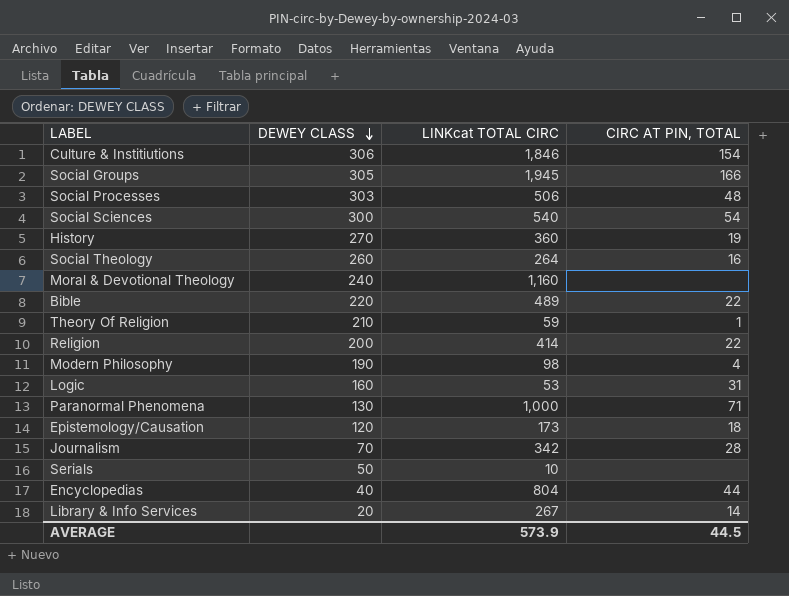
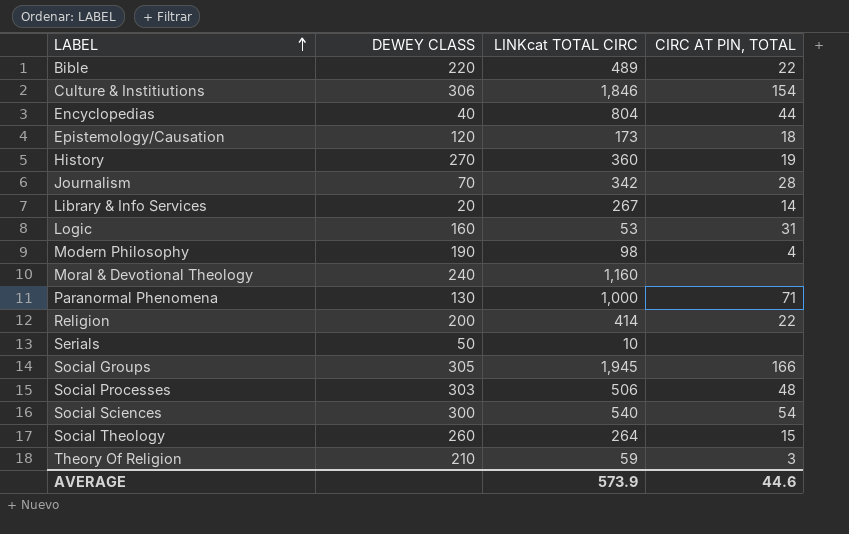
row order: DEWEY CLASS descending -> LABEL ascending
Social Theology | CIRC AT PIN, TOTAL: 16 -> 15
Theory Of Religion | CIRC AT PIN, TOTAL: 1 -> 3
AVERAGE | CIRC AT PIN, TOTAL: 44.5 -> 44.6

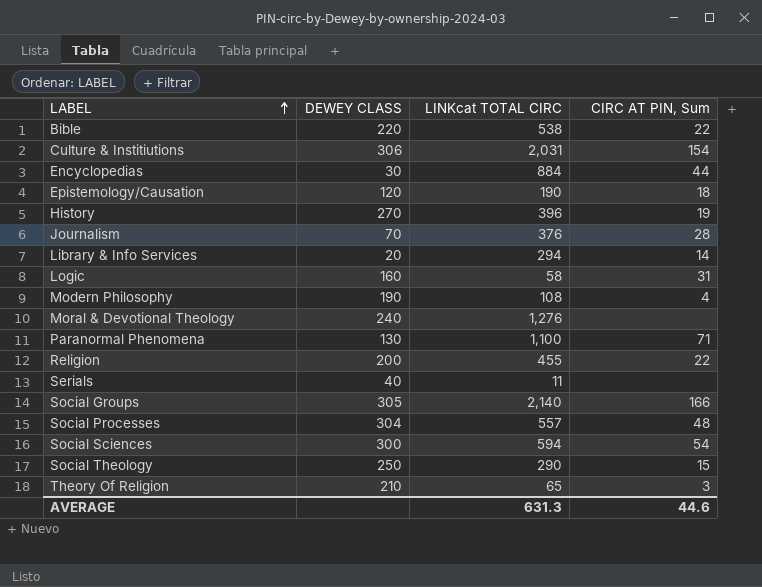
column name: CIRC AT PIN, TOTAL -> CIRC AT PIN, Sum
Bible | LINKcat TOTAL CIRC: 489 -> 538
Culture & Institiutions | LINKcat TOTAL CIRC: 1,846 -> 2,031
Encyclopedias | DEWEY CLASS: 40 -> 30
Encyclopedias | LINKcat TOTAL CIRC: 804 -> 884
Epistemology/Causation | LINKcat TOTAL CIRC: 173 -> 190
History | LINKcat TOTAL CIRC: 360 -> 396
Journalism | LINKcat TOTAL CIRC: 342 -> 376
Library & Info Services | LINKcat TOTAL CIRC: 267 -> 294
Logic | LINKcat TOTAL CIRC: 53 -> 58
Modern Philosophy | LINKcat TOTAL CIRC: 98 -> 108
Moral & Devotional Theology | LINKcat TOTAL CIRC: 1,160 -> 1,276
Paranormal Phenomena | LINKcat TOTAL CIRC: 1,000 -> 1,100
Religion | LINKcat TOTAL CIRC: 414 -> 455
Serials | DEWEY CLASS: 50 -> 40
Serials | LINKcat TOTAL CIRC: 10 -> 11
Social Groups | LINKcat TOTAL CIRC: 1,945 -> 2,140
Social Processes | DEWEY CLASS: 303 -> 304
Social Processes | LINKcat TOTAL CIRC: 506 -> 557
Social Sciences | LINKcat TOTAL CIRC: 540 -> 594
Social Theology | DEWEY CLASS: 260 -> 250
Social Theology | LINKcat TOTAL CIRC: 264 -> 290
Theory Of Religion | LINKcat TOTAL CIRC: 59 -> 65
AVERAGE | LINKcat TOTAL CIRC: 573.9 -> 631.3

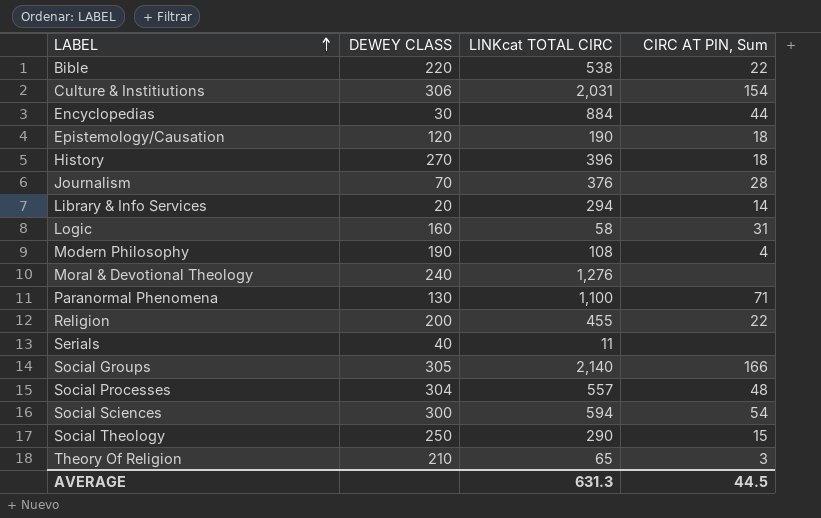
History | CIRC AT PIN, Sum: 19 -> 18
AVERAGE | CIRC AT PIN, Sum: 44.6 -> 44.5

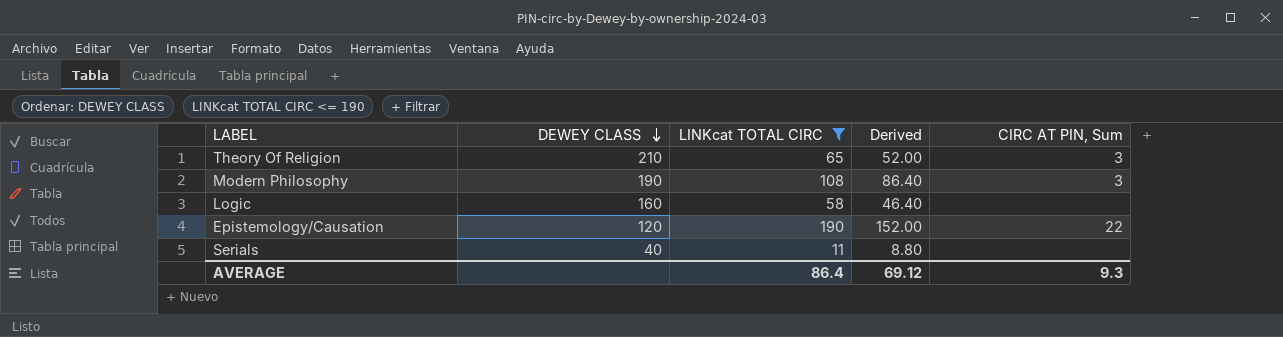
filter: none -> LINKcat TOTAL CIRC <= 190
row order: LABEL ascending -> DEWEY CLASS descending
column Derived | formula: none -> [LINKcat TOTAL CIRC] * 0.8
Modern Philosophy | CIRC AT PIN, Sum: 4 -> 3
Logic | CIRC AT PIN, Sum: 31 -> none
Epistemology/Causation | CIRC AT PIN, Sum: 18 -> 22
AVERAGE | LINKcat TOTAL CIRC: 631.3 -> 86.4
AVERAGE | CIRC AT PIN, Sum: 44.5 -> 9.3

